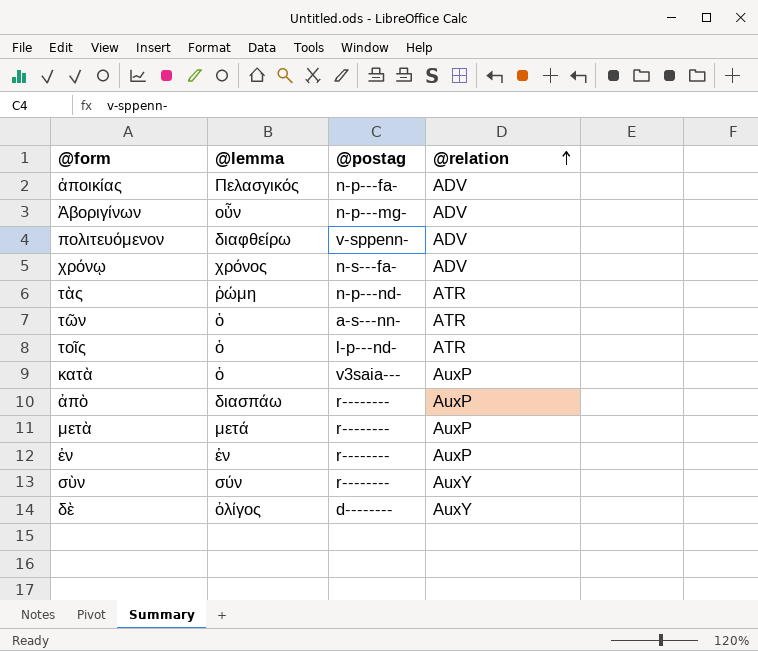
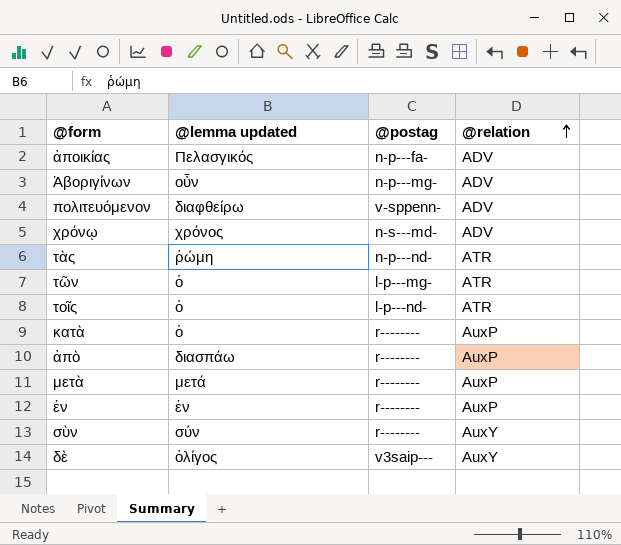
column name: @lemma -> @lemma updated
χρόνῳ | @postag: n-s---fa- -> n-s---md-
τῶν | @postag: a-s---nn- -> l-p---mg-
κατὰ | @postag: v3saia--- -> r--------
δὲ | @postag: d-------- -> v3saip---

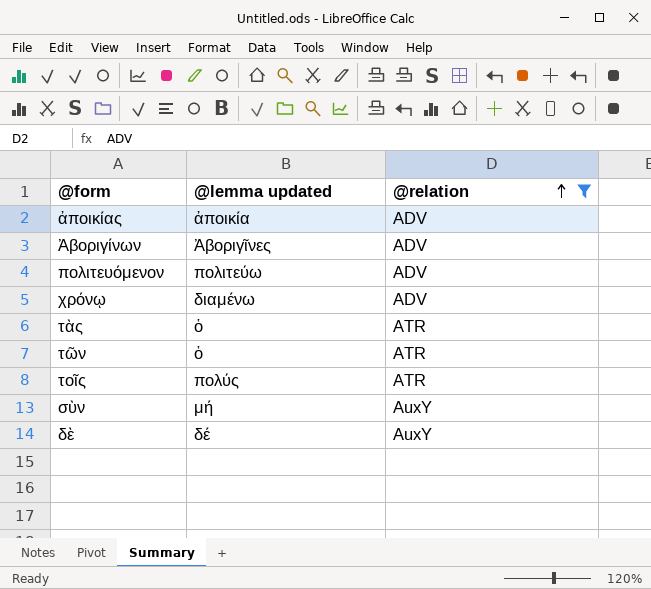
filter: none -> @relation != AuxP
column @postag | position: 3 -> none
ἀποικίας | @lemma updated: Πελασγικός -> ἀποικία
Ἀβοριγίνων | @lemma updated: οὖν -> Ἀβοριγῖνες
πολιτευόμενον | @lemma updated: διαφθείρω -> πολιτεύω
χρόνῳ | @lemma updated: χρόνος -> διαμένω
τὰς | @lemma updated: ῥώμη -> ὁ
τοῖς | @lemma updated: ὁ -> πολύς
σὺν | @lemma updated: σύν -> μή
δὲ | @lemma updated: ὀλίγος -> δέ

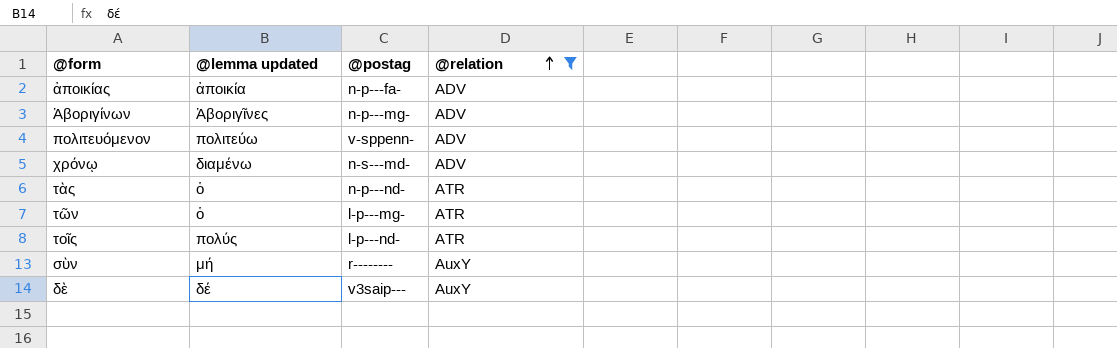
column @postag | position: none -> 3

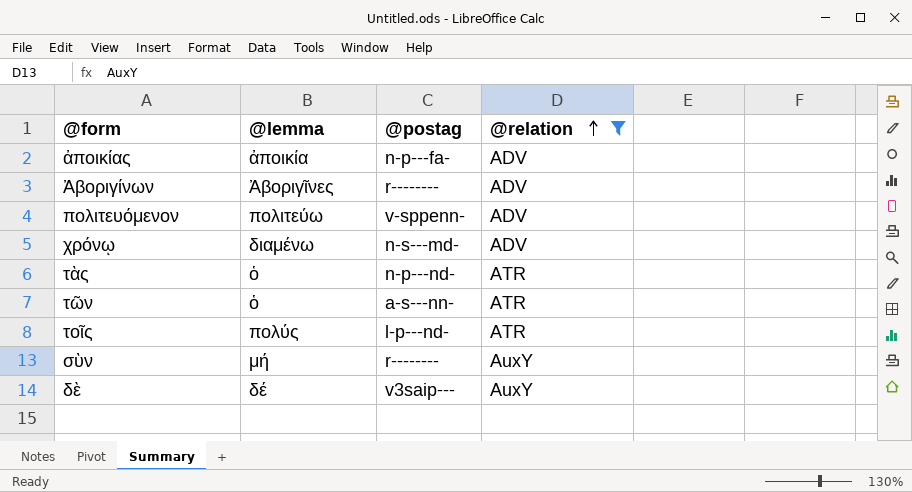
column name: @lemma updated -> @lemma
Ἀβοριγίνων | @postag: n-p---mg- -> r--------
τῶν | @postag: l-p---mg- -> a-s---nn-

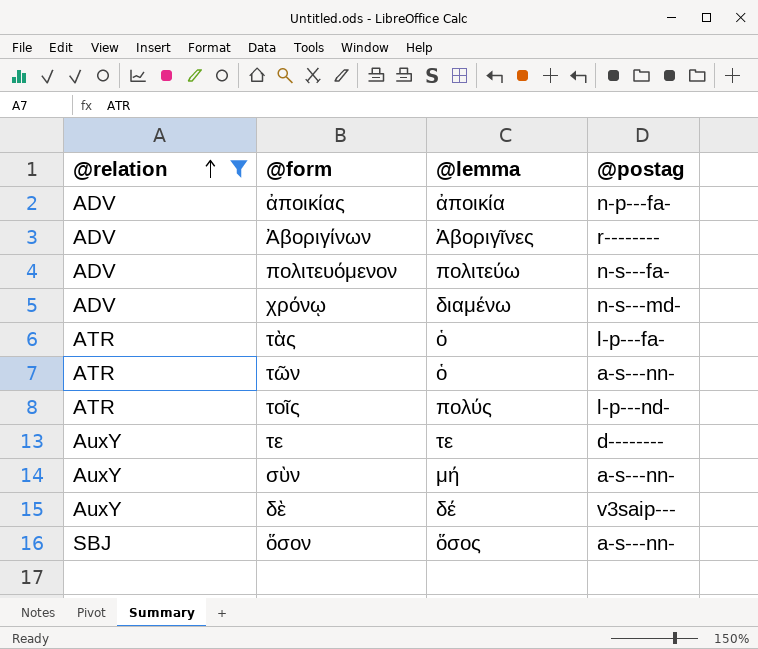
column @relation | position: 4 -> 1
πολιτευόμενον | @postag: v-sppenn- -> n-s---fa-
τὰς | @postag: n-p---nd- -> l-p---fa-
row τε: none -> AuxY | τε | d--------
σὺν | @postag: r-------- -> a-s---nn-
row ὅσον: none -> SBJ | ὅσος | a-s---nn-

